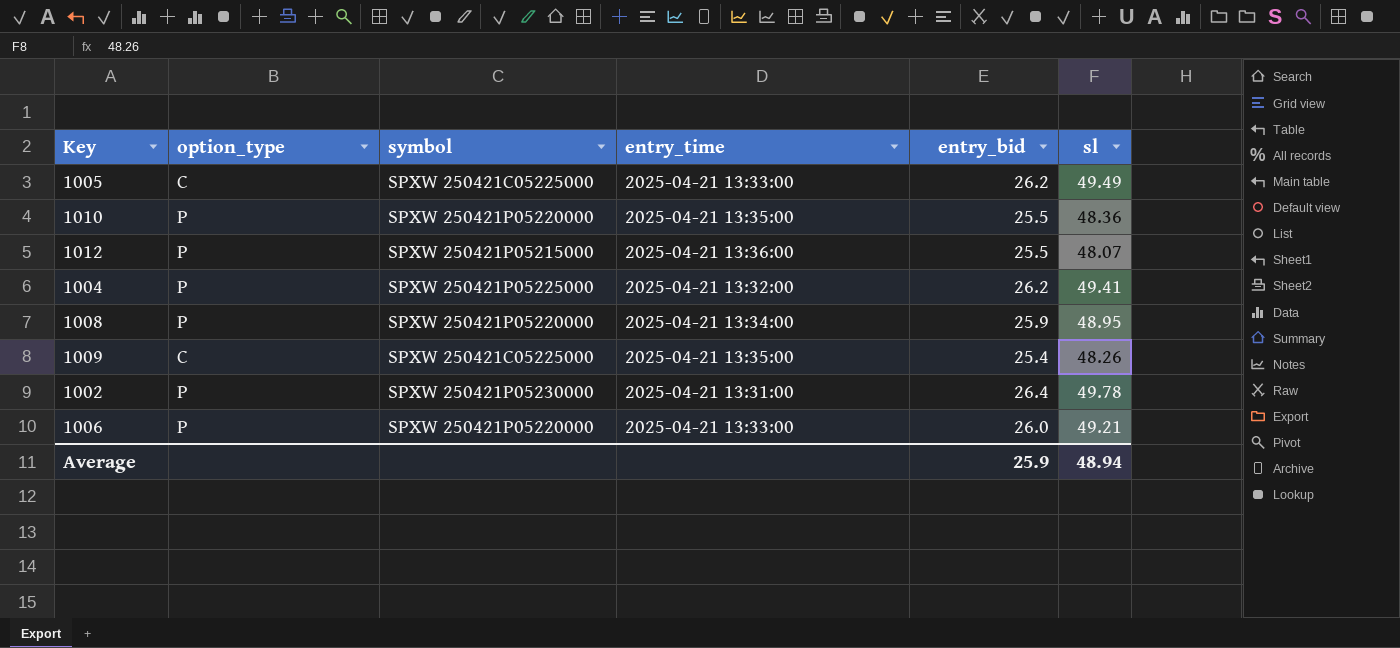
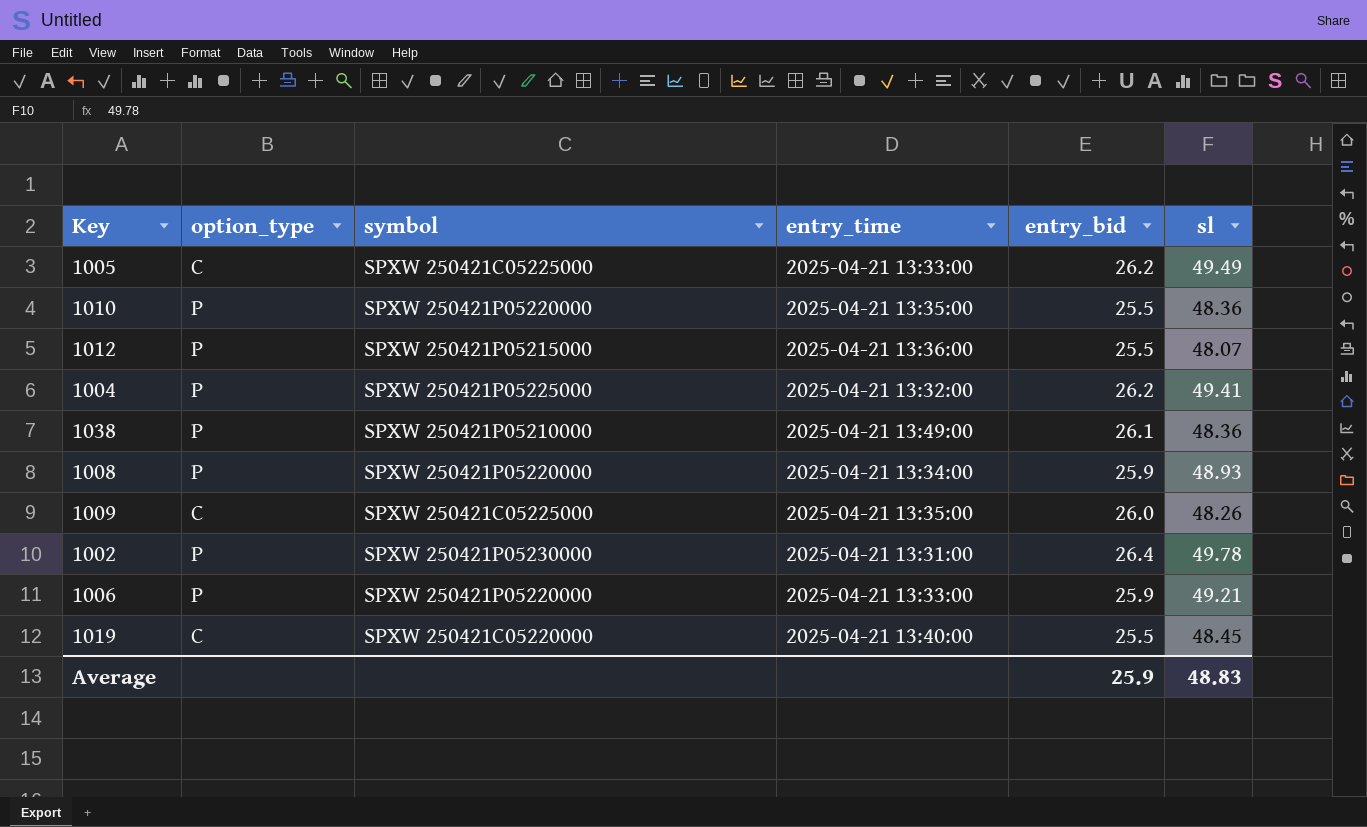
row 1038: none -> P | SPXW 250421P05210000 | 2025-04-21 13:49:00 | 26.1 | 48.36
1008 | sl: 48.95 -> 48.93
1009 | entry_bid: 25.4 -> 26.0
1006 | entry_bid: 26.0 -> 25.9
row 1019: none -> C | SPXW 250421C05220000 | 2025-04-21 13:40:00 | 25.5 | 48.45
Average | sl: 48.94 -> 48.83

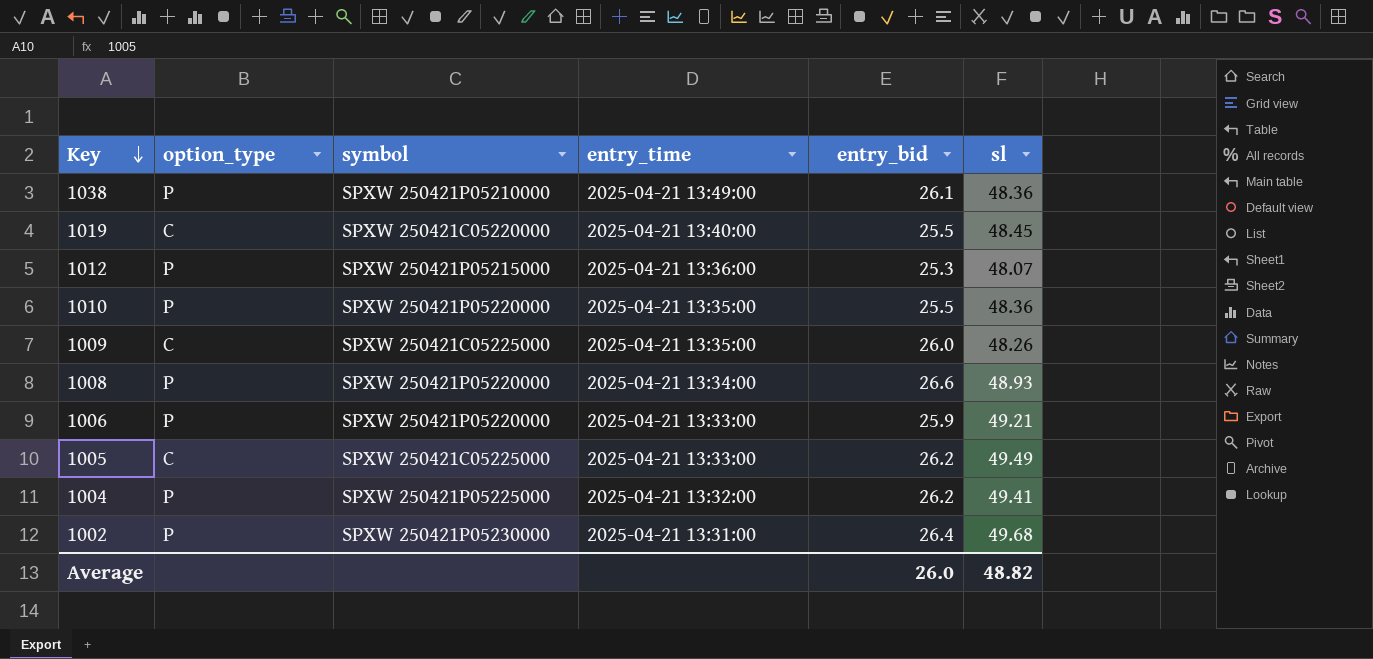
row order: none -> Key descending
1012 | entry_bid: 25.5 -> 25.3
1008 | entry_bid: 25.9 -> 26.6
1002 | sl: 49.78 -> 49.68
Average | entry_bid: 25.9 -> 26.0
Average | sl: 48.83 -> 48.82

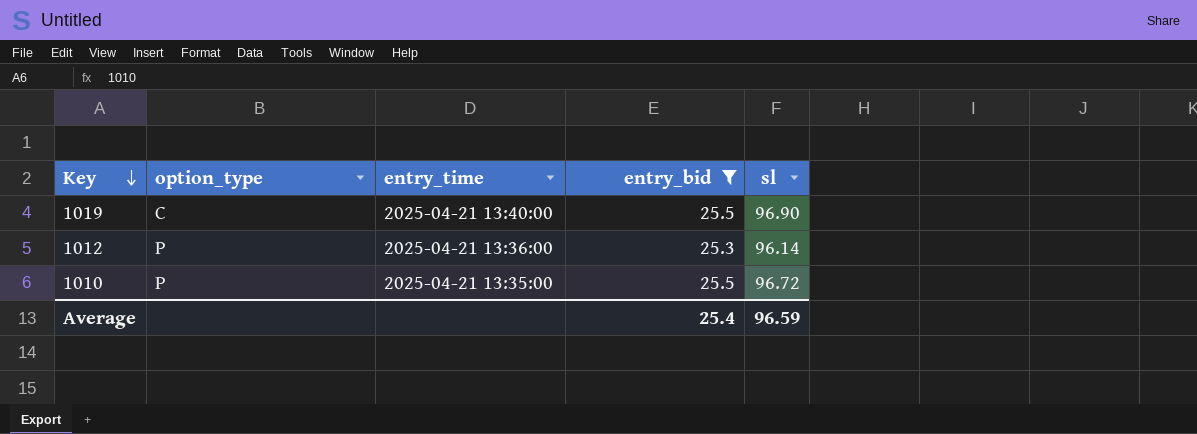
filter: none -> entry_bid <= 25.5
column symbol | position: 3 -> none
1019 | sl: 48.45 -> 96.90
1012 | sl: 48.07 -> 96.14
1010 | sl: 48.36 -> 96.72
Average | entry_bid: 26.0 -> 25.4
Average | sl: 48.82 -> 96.59

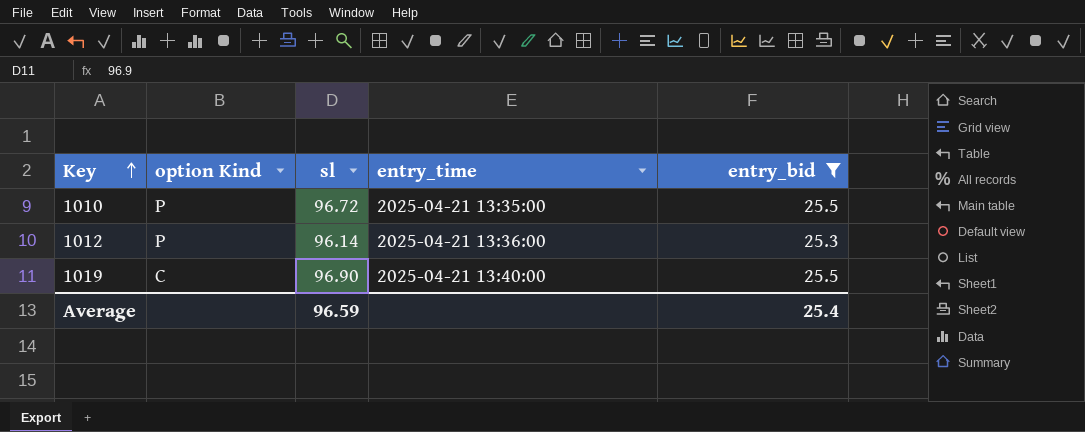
row order: Key descending -> Key ascending
column name: option_type -> option Kind
column sl | position: 5 -> 3

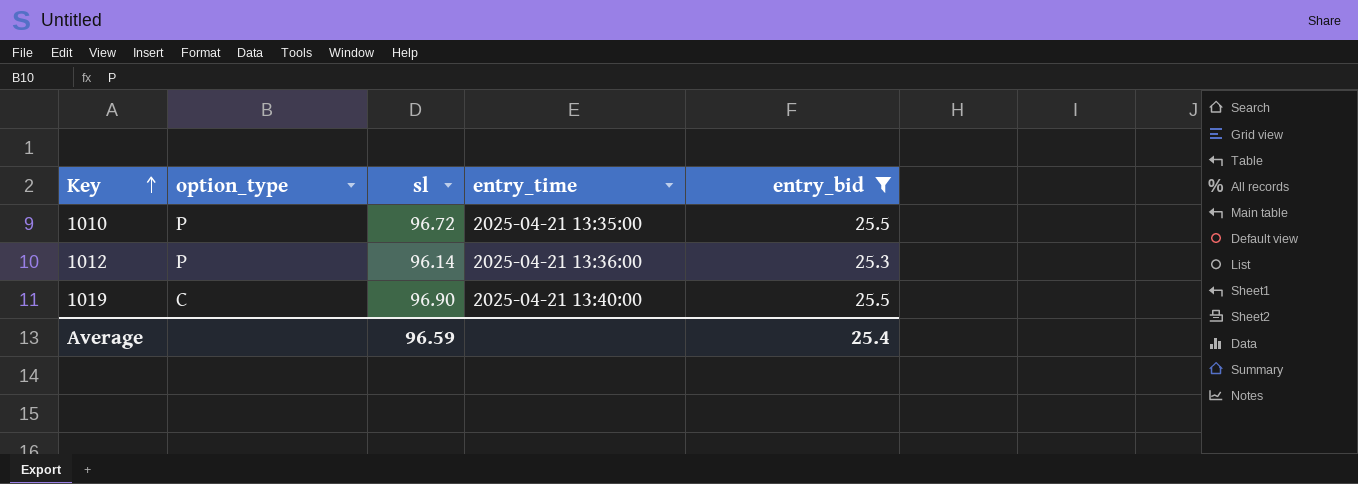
column name: option Kind -> option_type

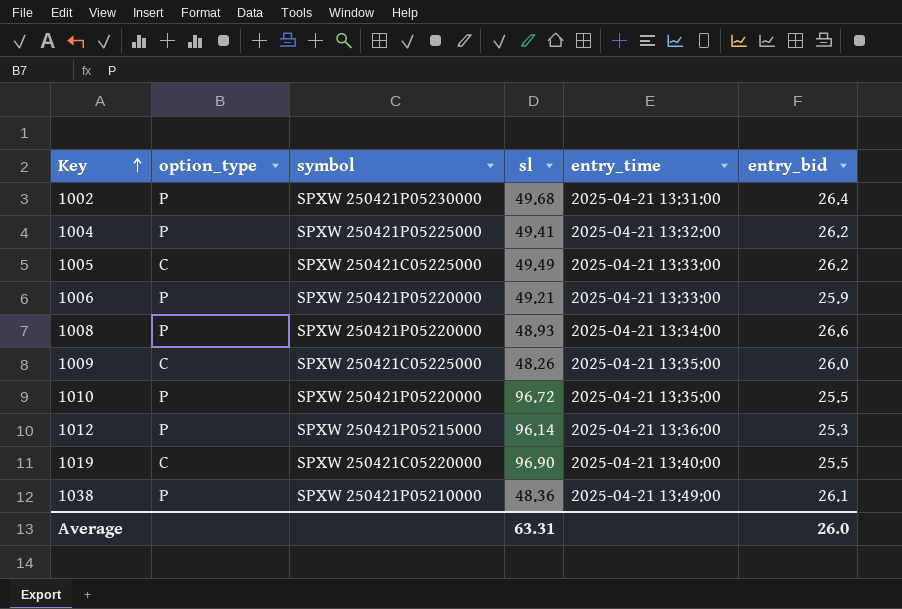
filter: entry_bid <= 25.5 -> none
column symbol | position: none -> 3
Average | sl: 96.59 -> 63.31
Average | entry_bid: 25.4 -> 26.0

